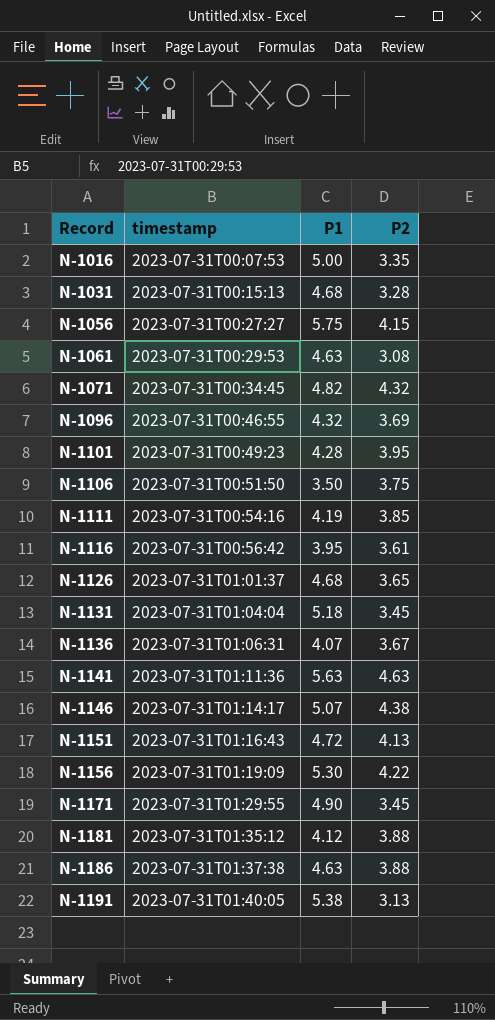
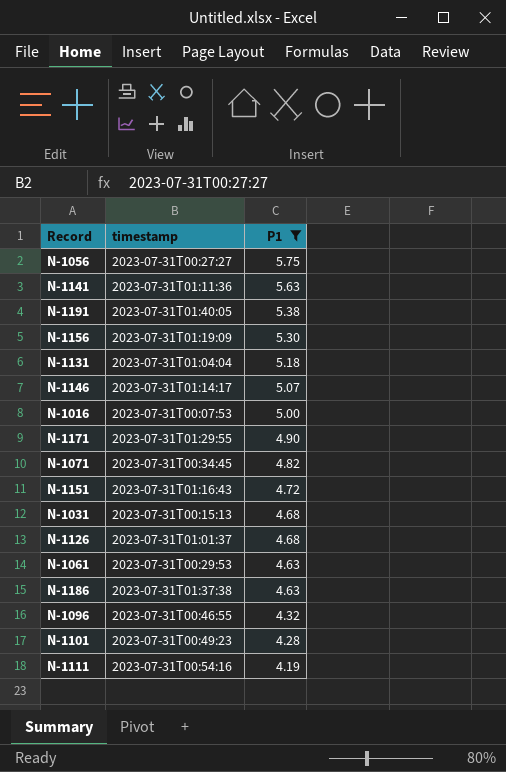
filter: none -> P1 >= 4.19
row order: Record ascending -> P1 descending
column P2 | position: 4 -> none

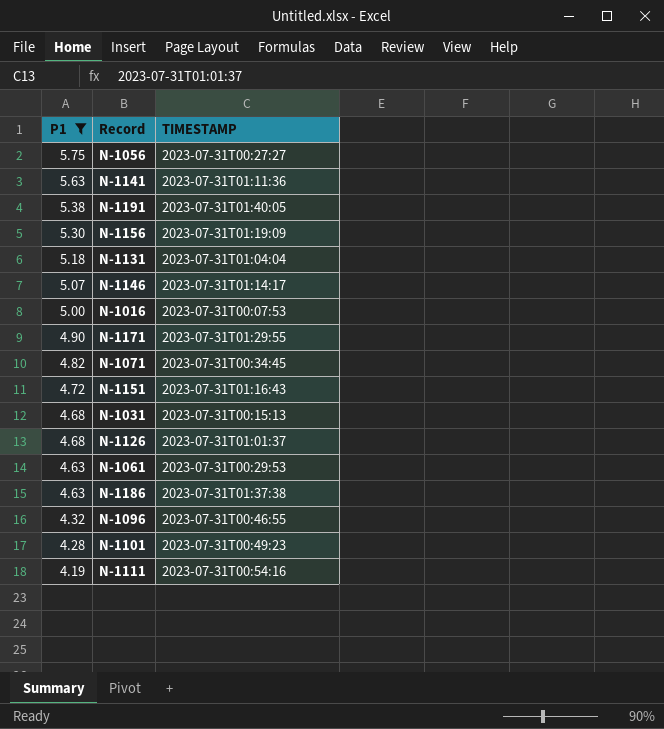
column P1 | position: 3 -> 1
column name: timestamp -> TIMESTAMP

